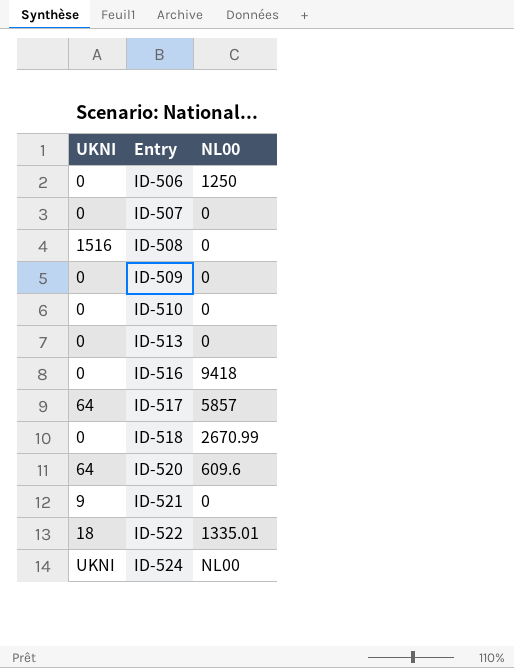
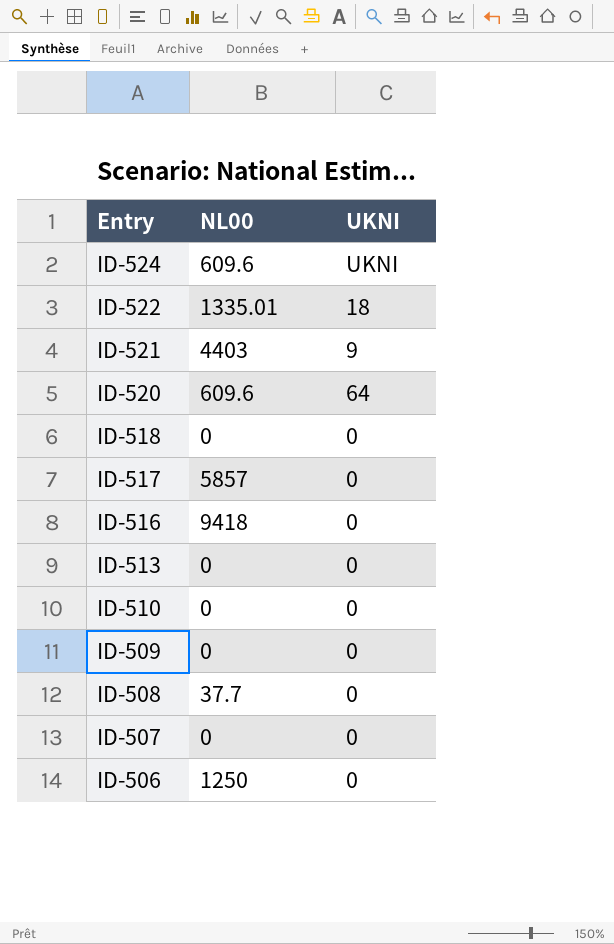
row order: Entry ascending -> Entry descending
column UKNI | position: 1 -> 3
ID-524 | NL00: NL00 -> 609.6
ID-521 | NL00: 0 -> 4403
ID-518 | NL00: 2670.99 -> 0
ID-517 | UKNI: 64 -> 0
ID-508 | NL00: 0 -> 37.7
ID-508 | UKNI: 1516 -> 0

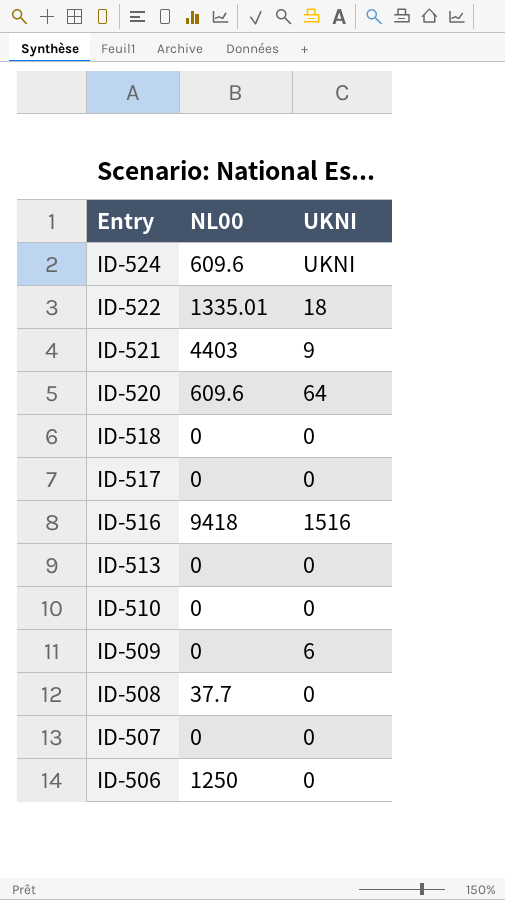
ID-517 | NL00: 5857 -> 0
ID-516 | UKNI: 0 -> 1516
ID-509 | UKNI: 0 -> 6

